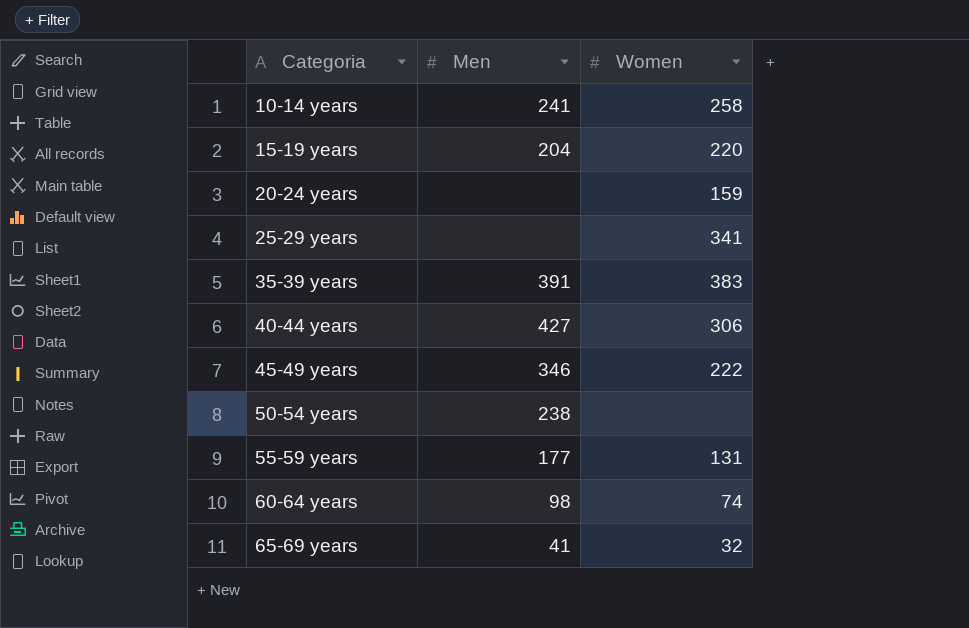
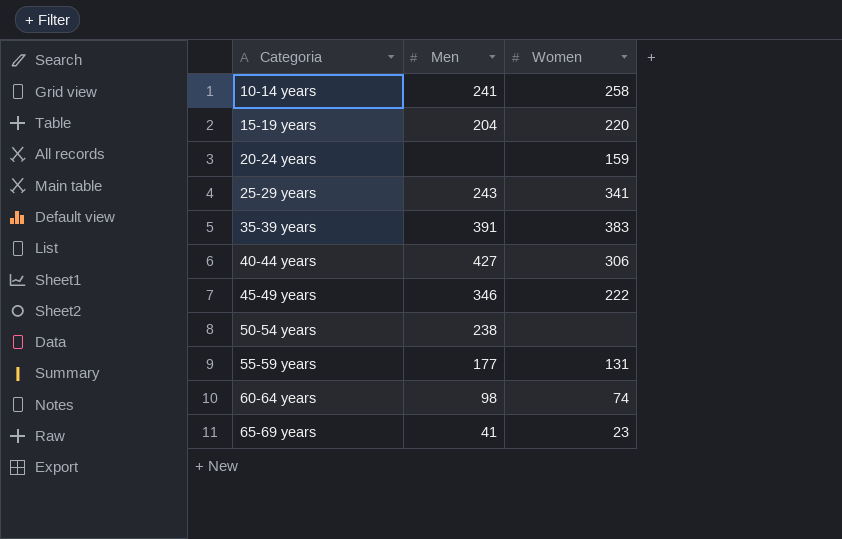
25-29 years | Men: none -> 243
65-69 years | Women: 32 -> 23

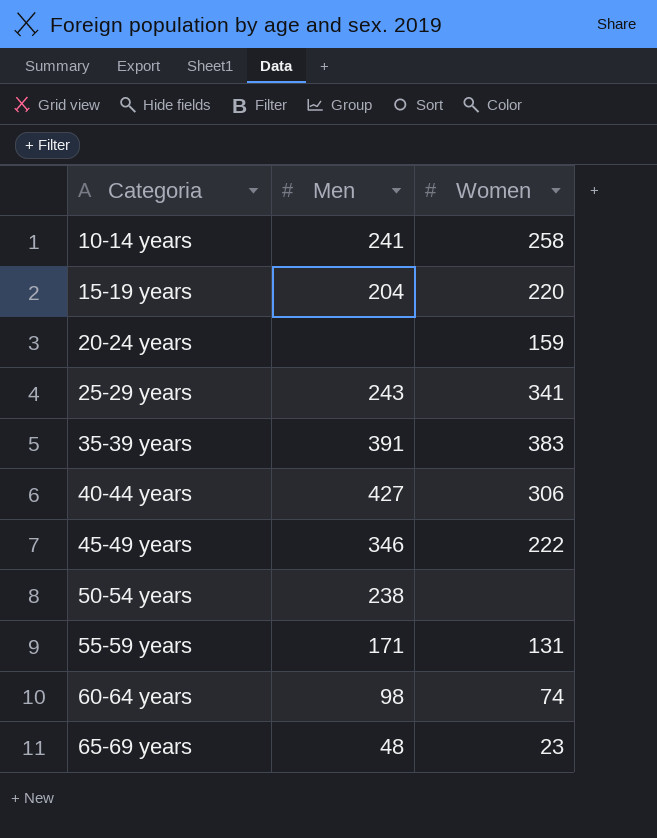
55-59 years | Men: 177 -> 171
65-69 years | Men: 41 -> 48

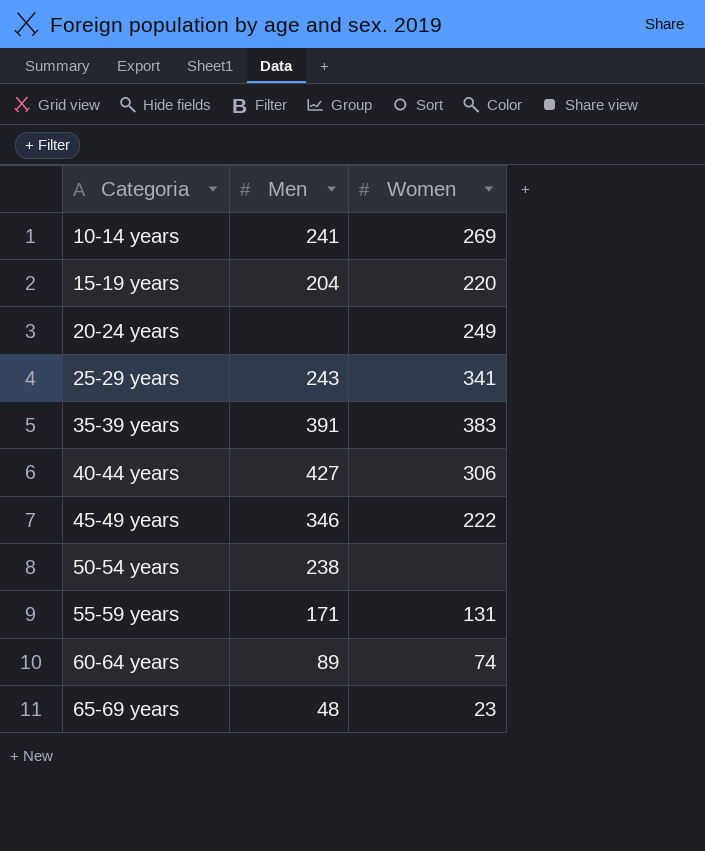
10-14 years | Women: 258 -> 269
20-24 years | Women: 159 -> 249
60-64 years | Men: 98 -> 89

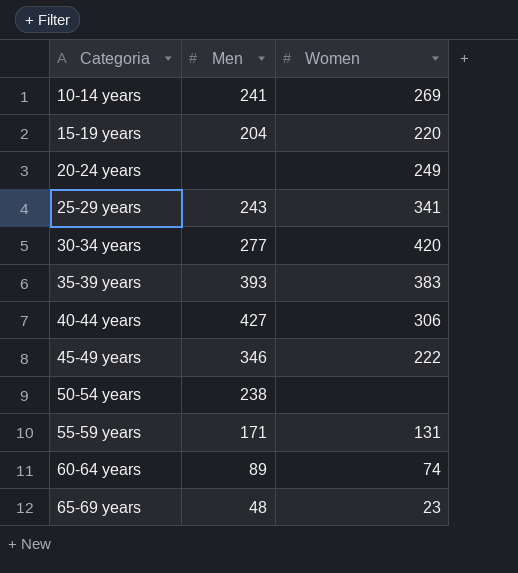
row 30-34 years: none -> 277 | 420
35-39 years | Men: 391 -> 393

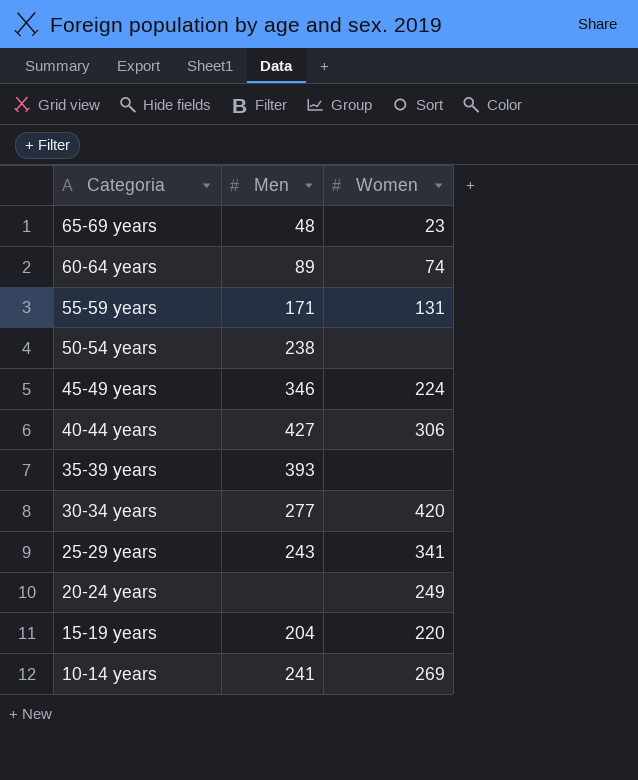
row order: Categoria ascending -> Categoria descending
45-49 years | Women: 222 -> 224
35-39 years | Women: 383 -> none

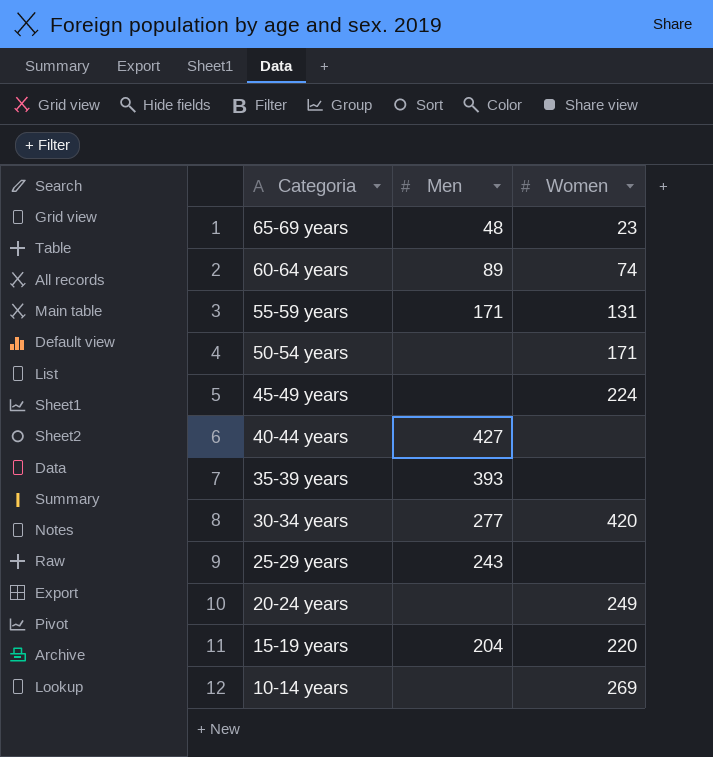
50-54 years | Men: 238 -> none
50-54 years | Women: none -> 171
45-49 years | Men: 346 -> none
40-44 years | Women: 306 -> none
25-29 years | Women: 341 -> none
10-14 years | Men: 241 -> none

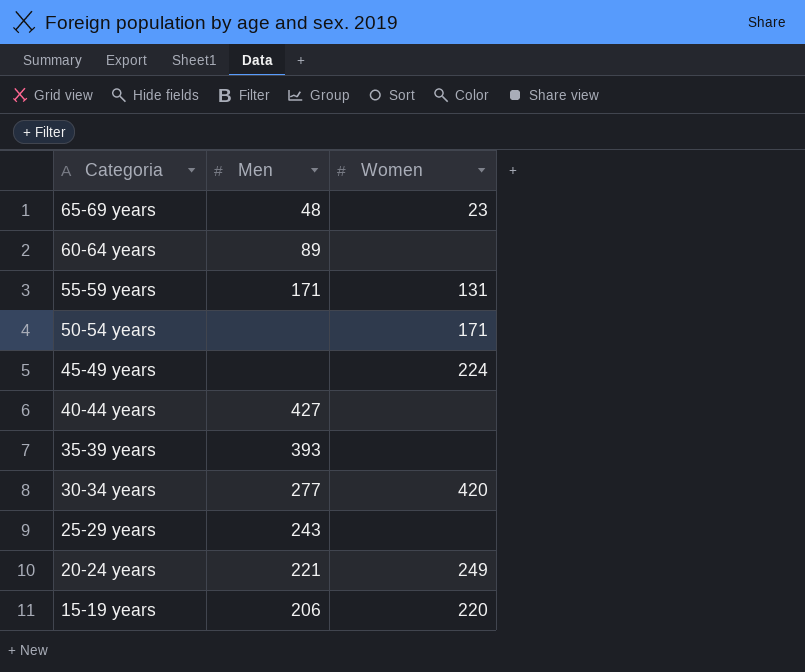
row 10-14 years: none | 269 -> none
60-64 years | Women: 74 -> none
20-24 years | Men: none -> 221
15-19 years | Men: 204 -> 206

